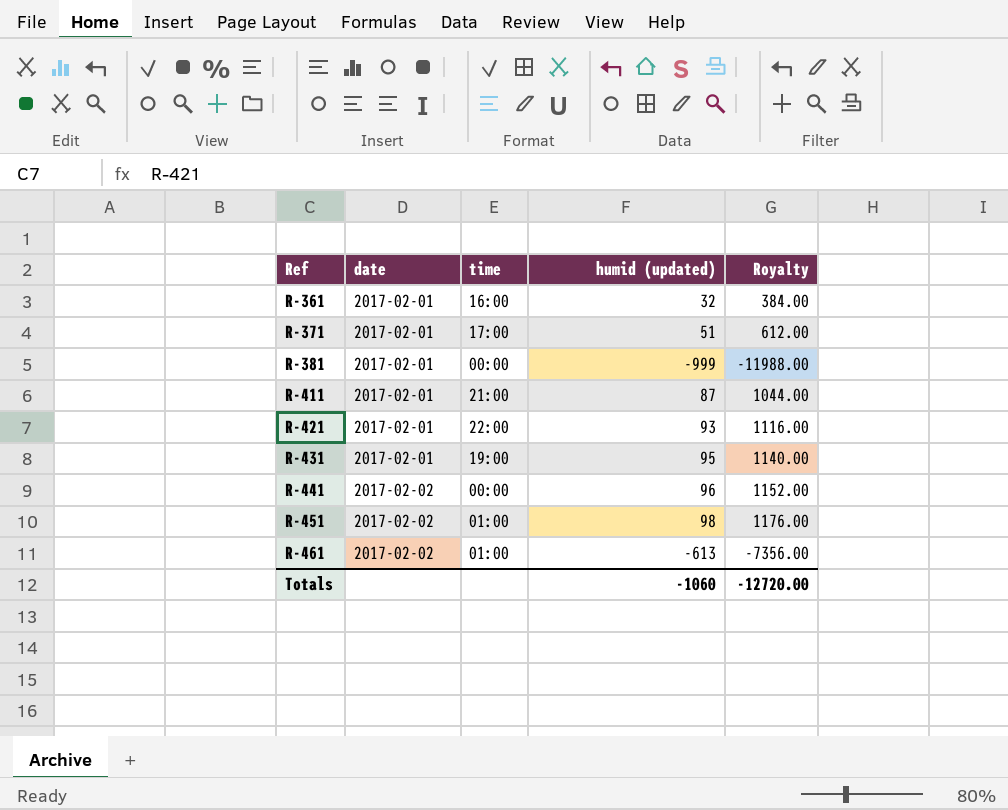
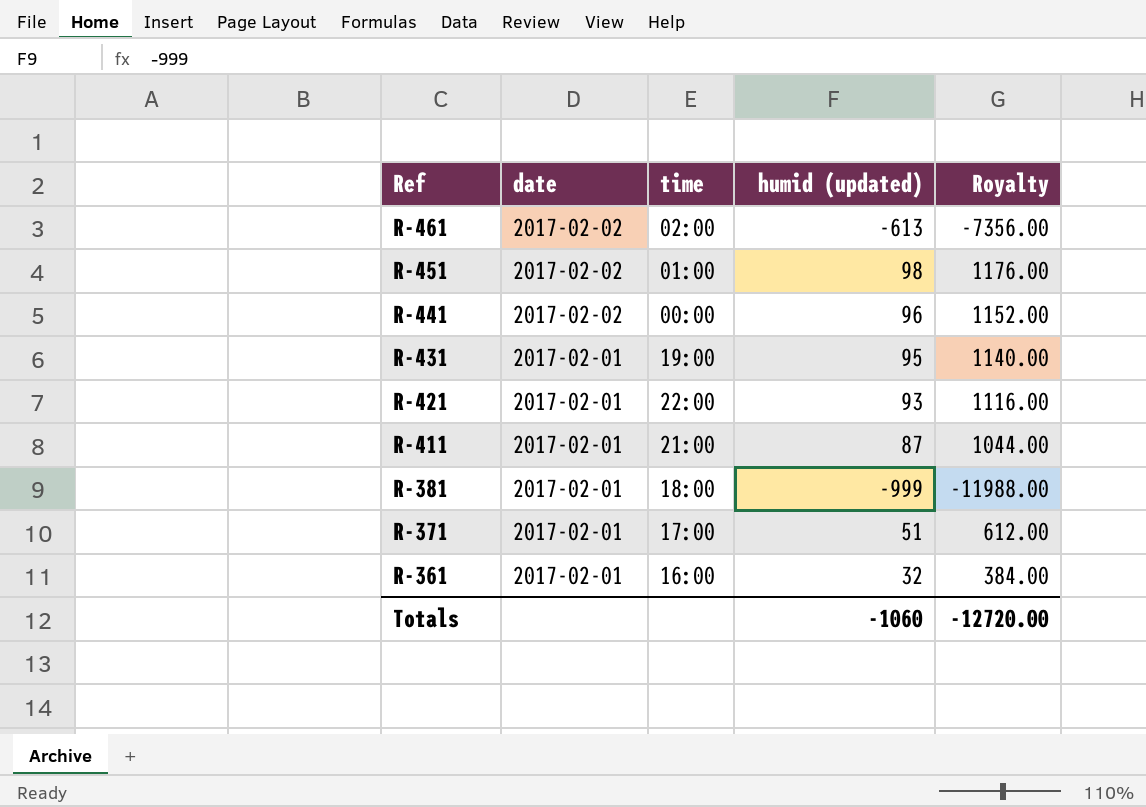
row order: Ref ascending -> Ref descending
R-461 | time: 01:00 -> 02:00
R-381 | time: 00:00 -> 18:00

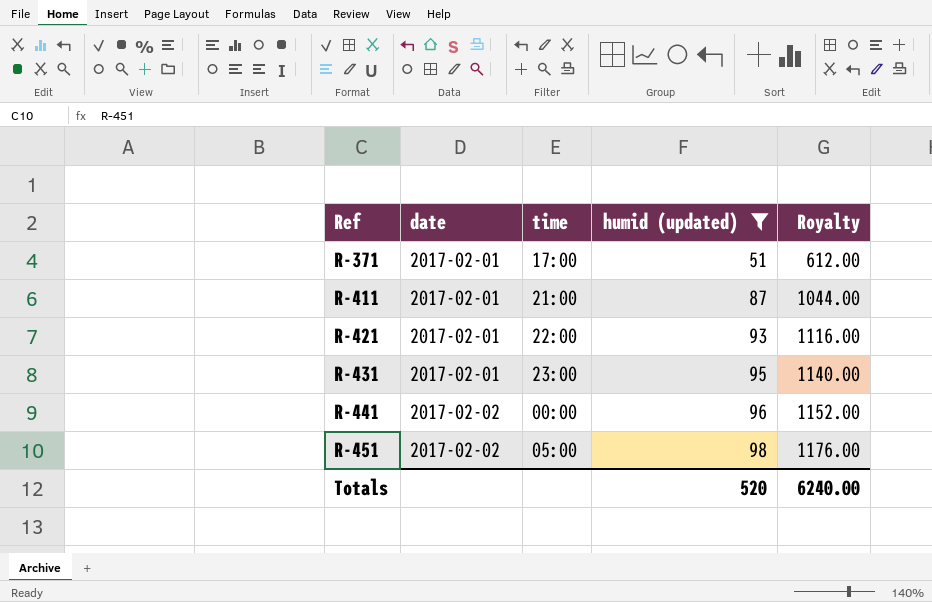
filter: none -> humid (updated) >= 51
row order: Ref descending -> Ref ascending
R-431 | time: 19:00 -> 23:00
R-451 | time: 01:00 -> 05:00
Totals | humid (updated): -1060 -> 520
Totals | Royalty: -12720.00 -> 6240.00

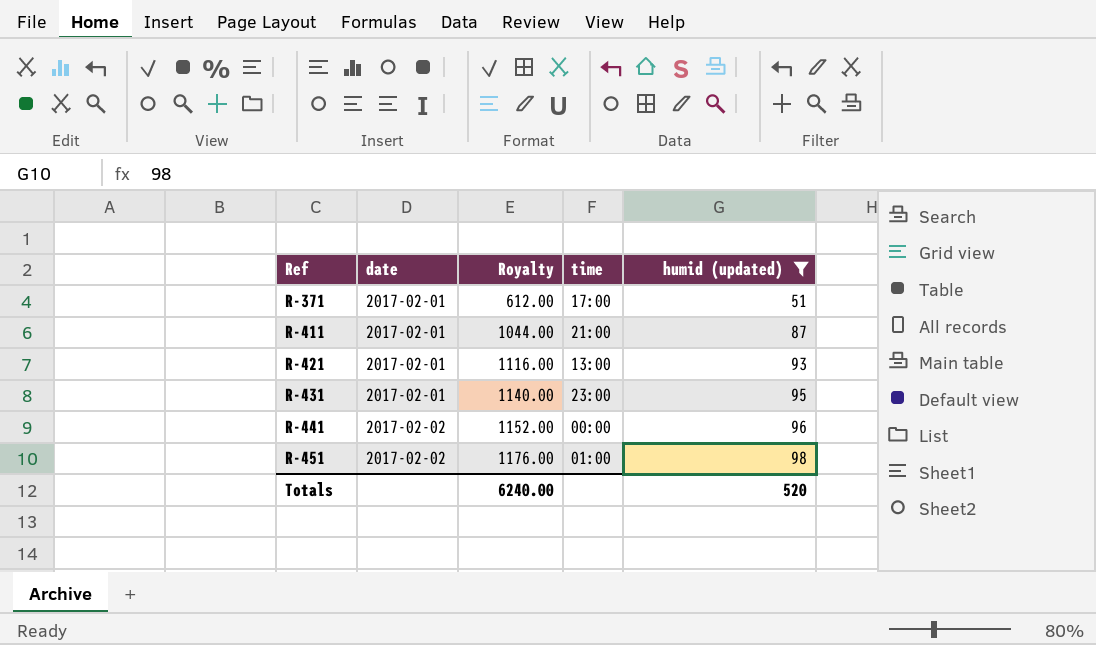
column Royalty | position: 5 -> 3
R-421 | time: 22:00 -> 13:00
R-451 | time: 05:00 -> 01:00

